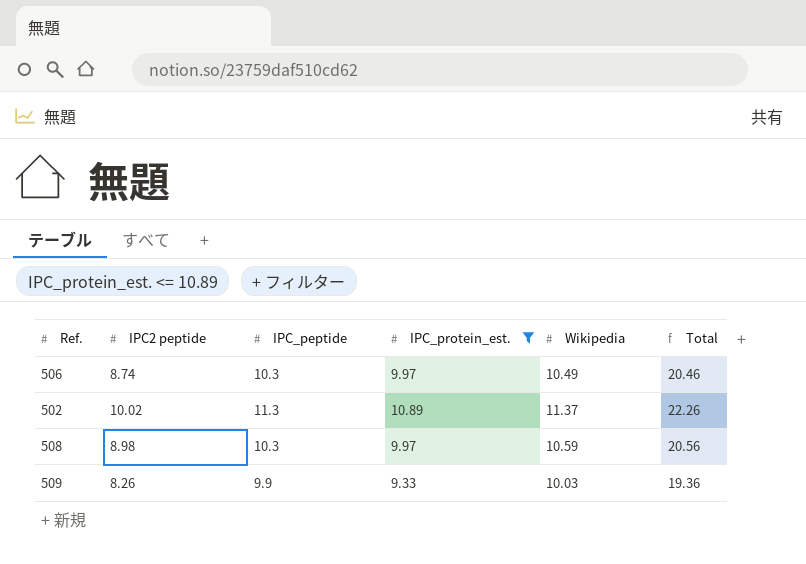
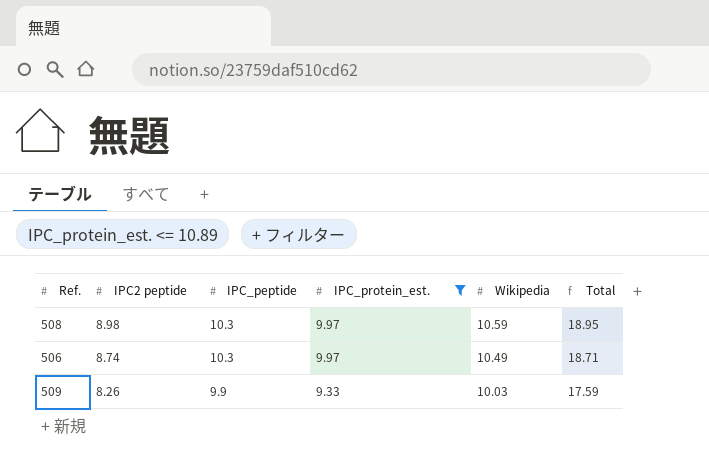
row order: none -> IPC2 peptide descending
column Total | formula: [IPC_protein_est.] + [Wikipedia] -> [IPC2 peptide] + [IPC_protein_est.]
row 502: 10.02 | 11.3 | 10.89 | 11.37 | 22.26 -> none

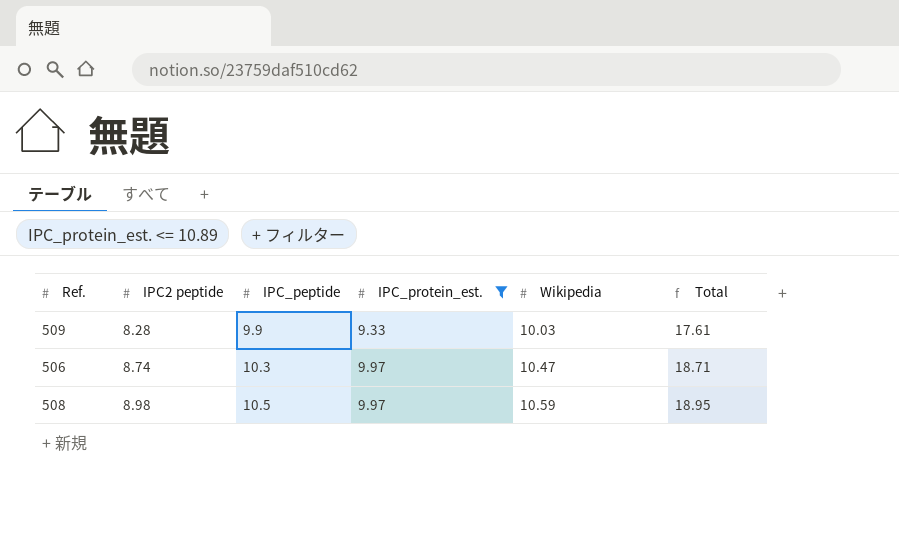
row order: IPC2 peptide descending -> IPC2 peptide ascending
509 | IPC2 peptide: 8.26 -> 8.28
509 | Total: 17.59 -> 17.61
506 | Wikipedia: 10.49 -> 10.47
508 | IPC_peptide: 10.3 -> 10.5

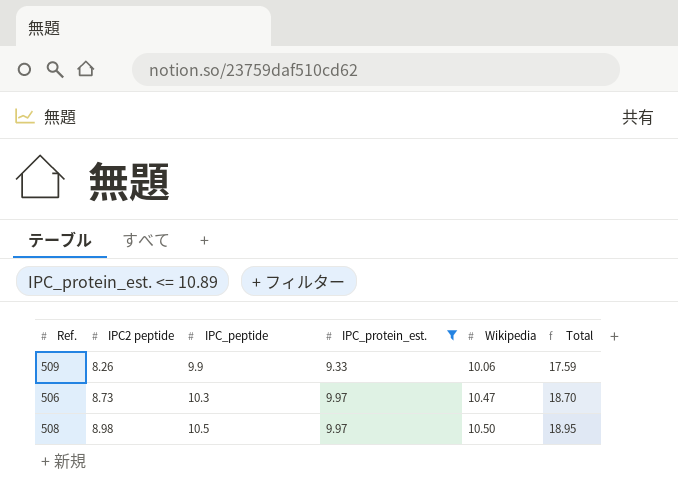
509 | IPC2 peptide: 8.28 -> 8.26
509 | Wikipedia: 10.03 -> 10.06
509 | Total: 17.61 -> 17.59
506 | IPC2 peptide: 8.74 -> 8.73
506 | Total: 18.71 -> 18.70
508 | Wikipedia: 10.59 -> 10.50

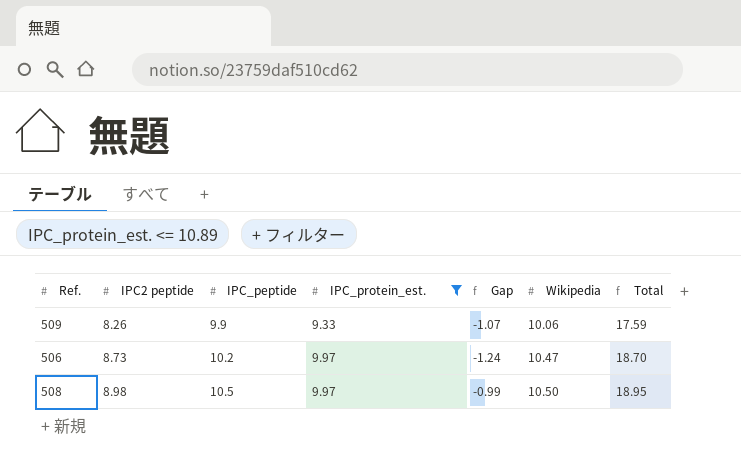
column Gap | formula: none -> [IPC2 peptide] - [IPC_protein_est.]
506 | IPC_peptide: 10.3 -> 10.2

